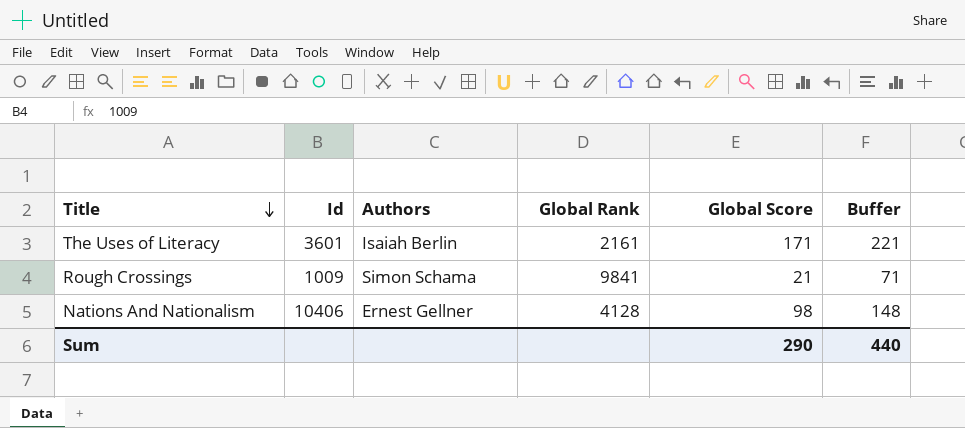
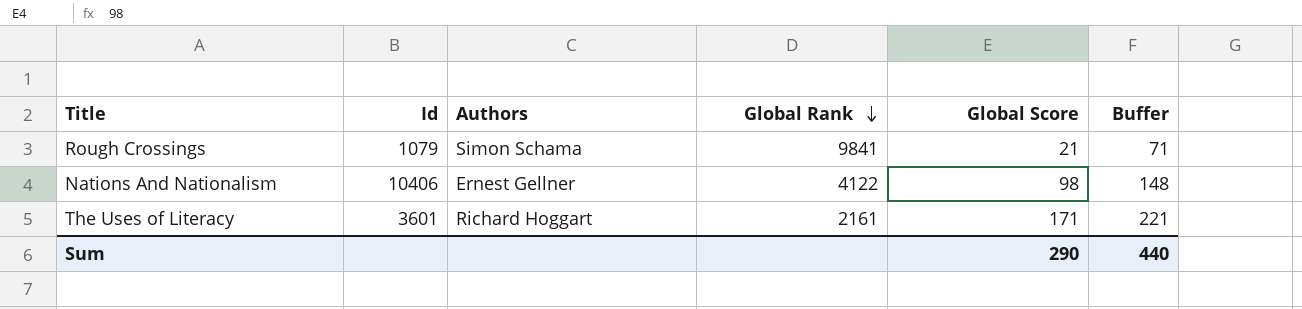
row order: Title descending -> Global Rank descending
Rough Crossings | Id: 1009 -> 1079
Nations And Nationalism | Global Rank: 4128 -> 4122
The Uses of Literacy | Authors: Isaiah Berlin -> Richard Hoggart

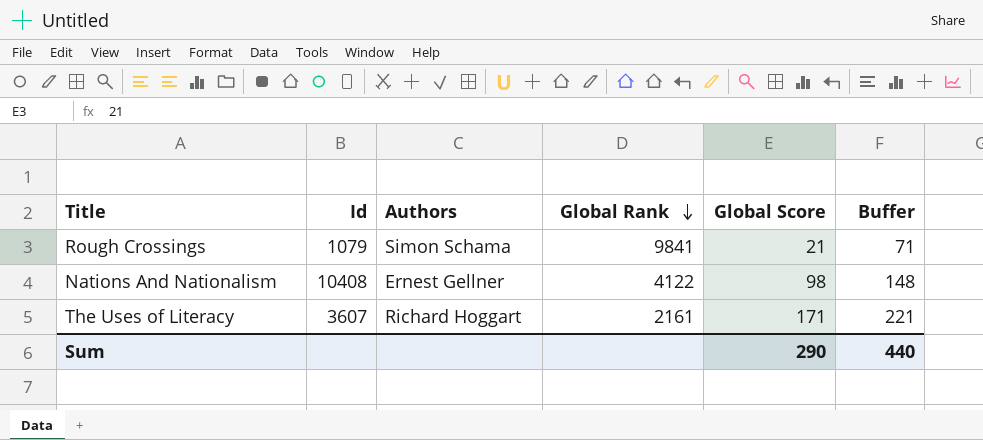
Nations And Nationalism | Id: 10406 -> 10408
The Uses of Literacy | Id: 3601 -> 3607

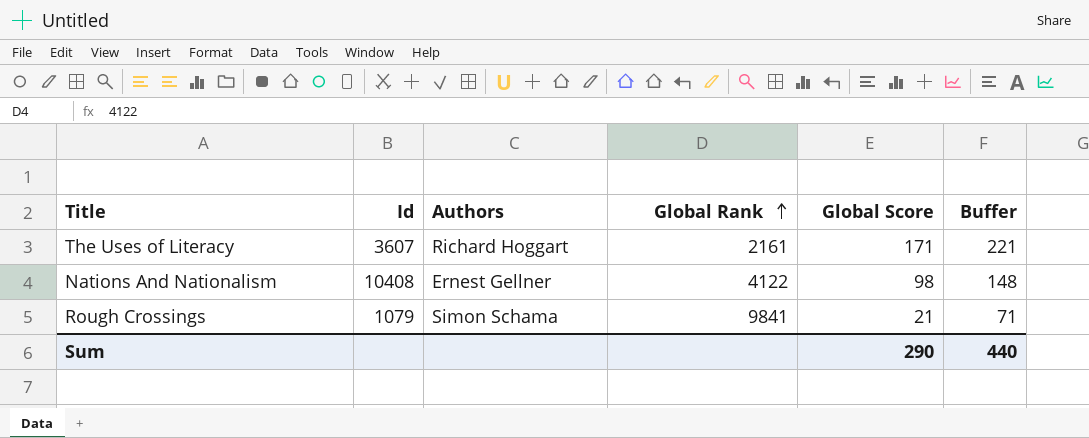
row order: Global Rank descending -> Global Rank ascending

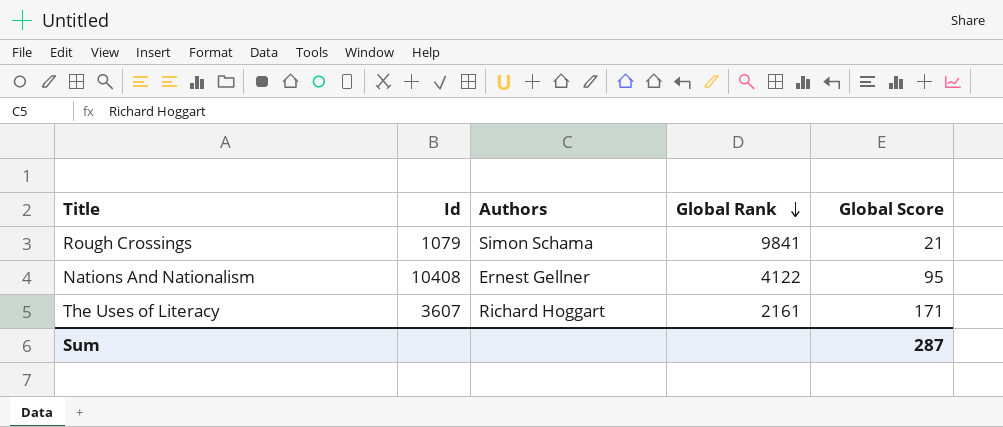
row order: Global Rank ascending -> Global Rank descending
column Buffer | formula: [Global Score] + 50 -> none
Nations And Nationalism | Global Score: 98 -> 95
Sum | Global Score: 290 -> 287

